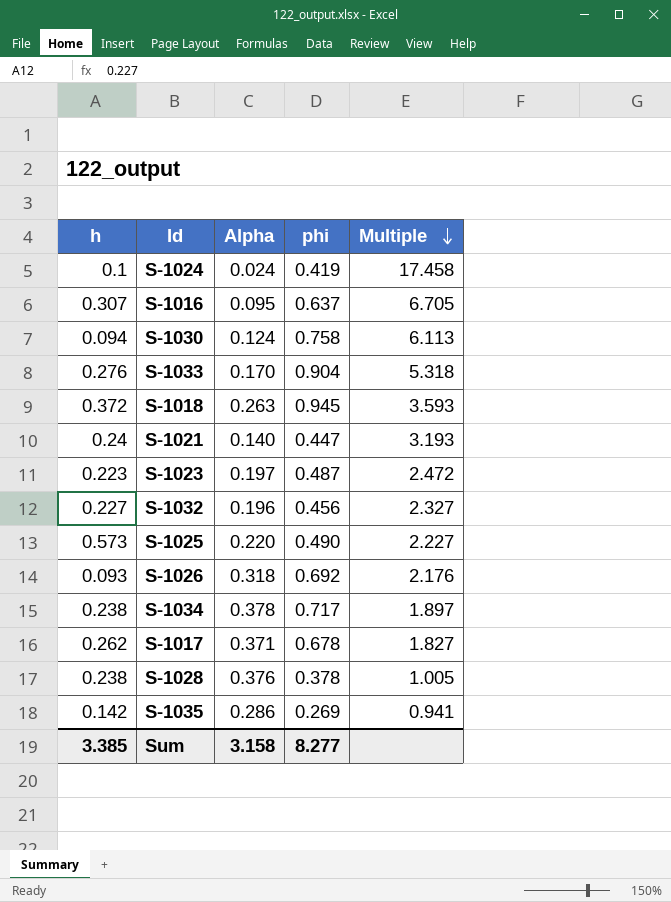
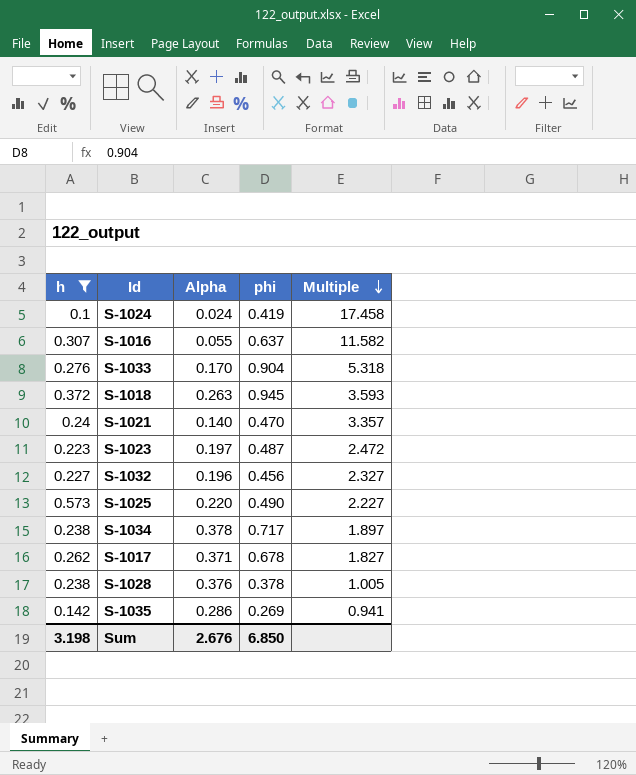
filter: none -> h >= 0.1
S-1016 | Alpha: 0.095 -> 0.055
S-1016 | Multiple: 6.705 -> 11.582
S-1021 | phi: 0.447 -> 0.470
S-1021 | Multiple: 3.193 -> 3.357
Sum | h: 3.385 -> 3.198
Sum | Alpha: 3.158 -> 2.676
Sum | phi: 8.277 -> 6.850

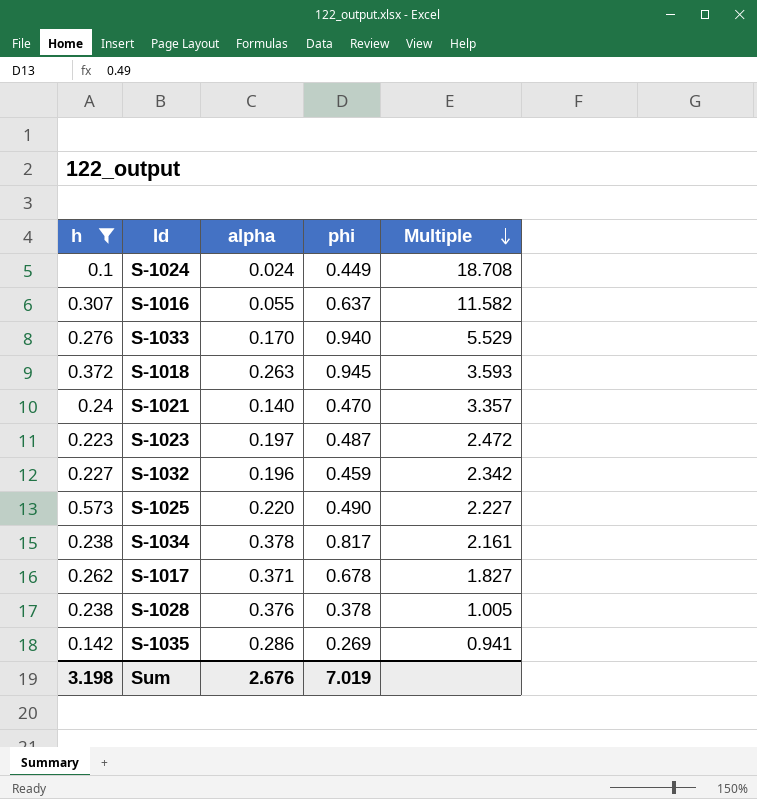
column name: Alpha -> alpha
S-1024 | phi: 0.419 -> 0.449
S-1024 | Multiple: 17.458 -> 18.708
S-1033 | phi: 0.904 -> 0.940
S-1033 | Multiple: 5.318 -> 5.529
S-1032 | phi: 0.456 -> 0.459
S-1032 | Multiple: 2.327 -> 2.342
S-1034 | phi: 0.717 -> 0.817
S-1034 | Multiple: 1.897 -> 2.161
Sum | phi: 6.850 -> 7.019

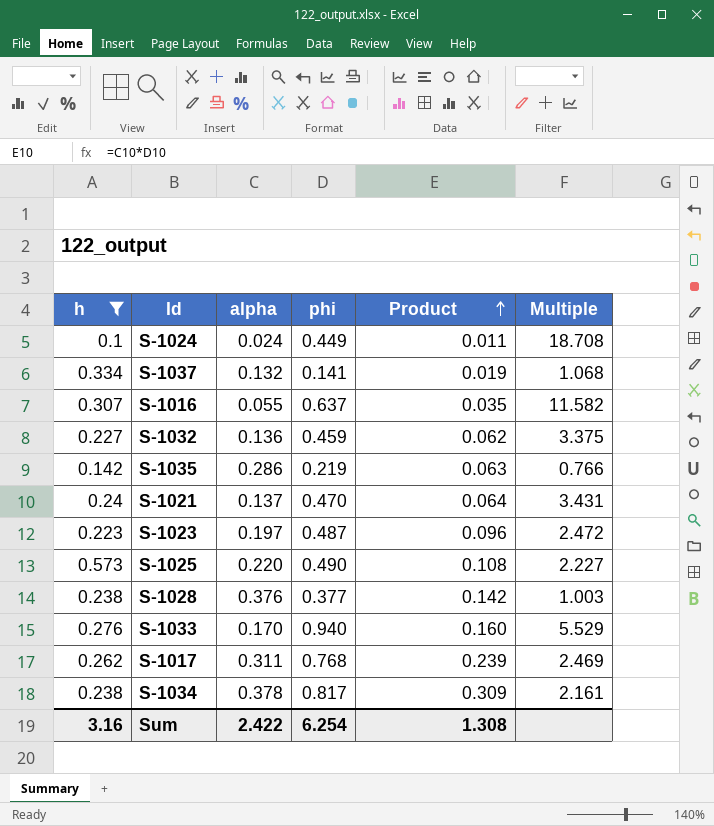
row order: Multiple descending -> Product ascending
column Product | formula: none -> [alpha] * [phi]
row S-1018: 0.372 | 0.263 | 0.945 | 3.593 -> none
row S-1037: none -> 0.334 | 0.132 | 0.141 | 0.019 | 1.068
S-1032 | alpha: 0.196 -> 0.136
S-1032 | Multiple: 2.342 -> 3.375
S-1035 | phi: 0.269 -> 0.219
S-1035 | Multiple: 0.941 -> 0.766
S-1021 | alpha: 0.140 -> 0.137
S-1021 | Multiple: 3.357 -> 3.431
S-1028 | phi: 0.378 -> 0.377
S-1028 | Multiple: 1.005 -> 1.003
S-1017 | alpha: 0.371 -> 0.311
S-1017 | phi: 0.678 -> 0.768
S-1017 | Multiple: 1.827 -> 2.469
Sum | h: 3.198 -> 3.16
Sum | alpha: 2.676 -> 2.422
Sum | phi: 7.019 -> 6.254

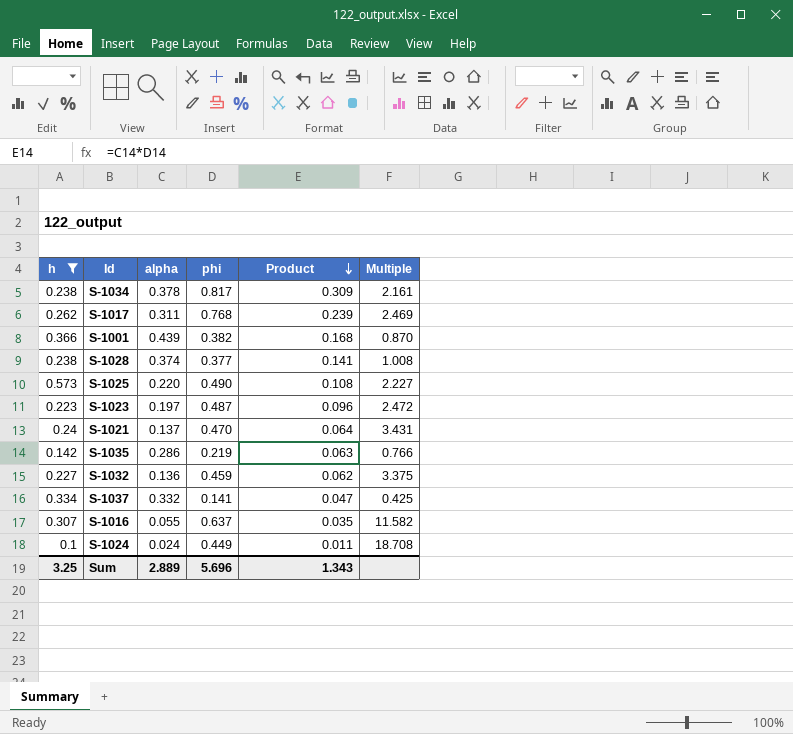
row order: Product ascending -> Product descending
row S-1033: 0.276 | 0.170 | 0.940 | 0.160 | 5.529 -> none
row S-1001: none -> 0.366 | 0.439 | 0.382 | 0.168 | 0.870
S-1028 | alpha: 0.376 -> 0.374
S-1028 | Product: 0.142 -> 0.141
S-1028 | Multiple: 1.003 -> 1.008
S-1037 | alpha: 0.132 -> 0.332
S-1037 | Product: 0.019 -> 0.047
S-1037 | Multiple: 1.068 -> 0.425
Sum | h: 3.16 -> 3.25
Sum | alpha: 2.422 -> 2.889
Sum | phi: 6.254 -> 5.696
Sum | Product: 1.308 -> 1.343

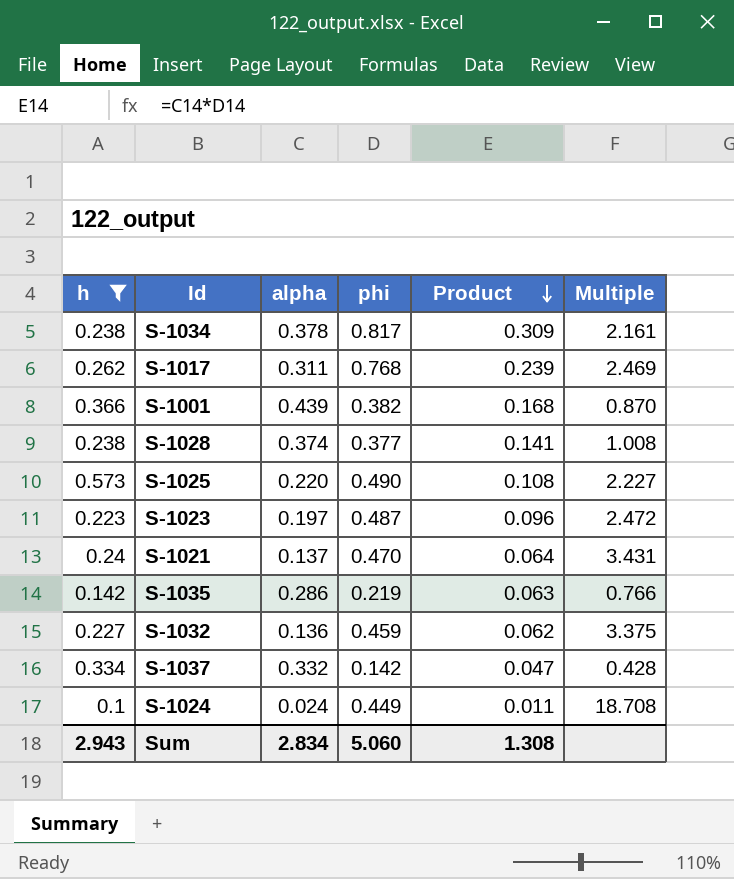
row S-1016: 0.307 | 0.055 | 0.637 | 0.035 | 11.582 -> none
S-1037 | phi: 0.141 -> 0.142
S-1037 | Multiple: 0.425 -> 0.428
Sum | h: 3.25 -> 2.943
Sum | alpha: 2.889 -> 2.834
Sum | phi: 5.696 -> 5.060
Sum | Product: 1.343 -> 1.308

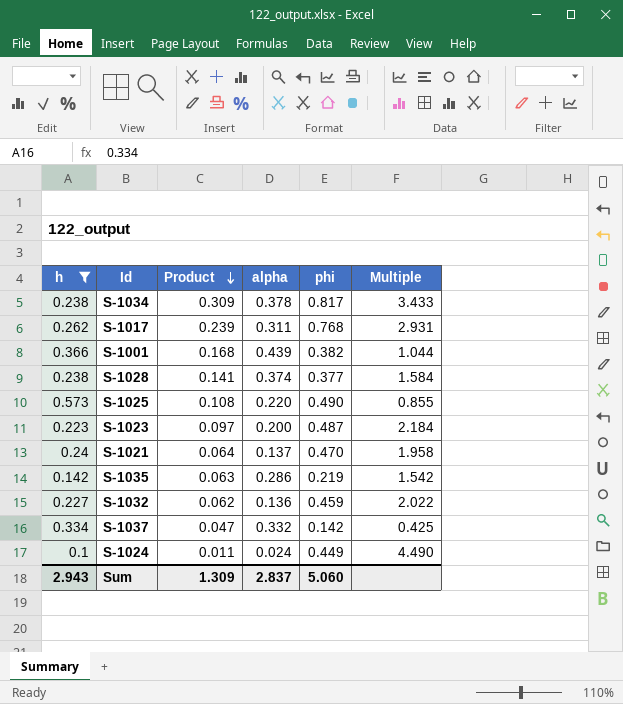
column Product | position: 5 -> 3
column Multiple | formula: [phi] / [alpha] -> [phi] / [h]
S-1023 | Product: 0.096 -> 0.097
S-1023 | alpha: 0.197 -> 0.200
Sum | Product: 1.308 -> 1.309
Sum | alpha: 2.834 -> 2.837

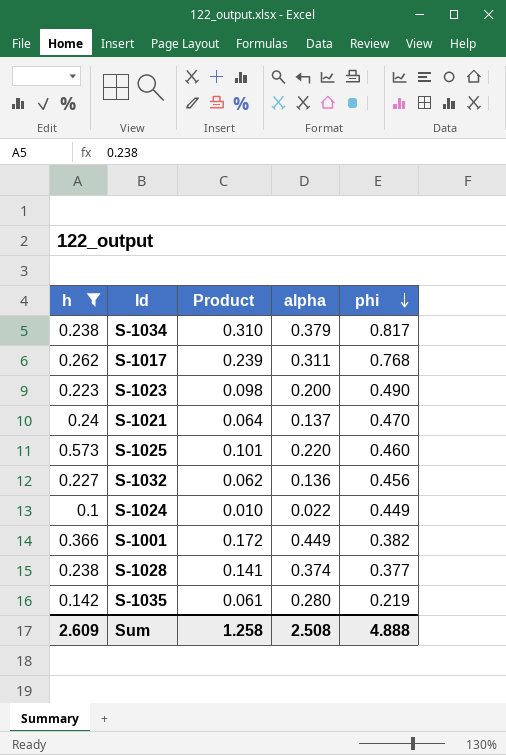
row order: Product descending -> phi descending
column Multiple | formula: [phi] / [h] -> none
row S-1037: 0.334 | 0.047 | 0.332 | 0.142 | 0.425 -> none
S-1034 | Product: 0.309 -> 0.310
S-1034 | alpha: 0.378 -> 0.379
S-1023 | Product: 0.097 -> 0.098
S-1023 | phi: 0.487 -> 0.490
S-1025 | Product: 0.108 -> 0.101
S-1025 | phi: 0.490 -> 0.460
S-1032 | phi: 0.459 -> 0.456
S-1024 | Product: 0.011 -> 0.010
S-1024 | alpha: 0.024 -> 0.022
S-1001 | Product: 0.168 -> 0.172
S-1001 | alpha: 0.439 -> 0.449
S-1035 | Product: 0.063 -> 0.061
S-1035 | alpha: 0.286 -> 0.280
Sum | h: 2.943 -> 2.609
Sum | Product: 1.309 -> 1.258
Sum | alpha: 2.837 -> 2.508
Sum | phi: 5.060 -> 4.888

